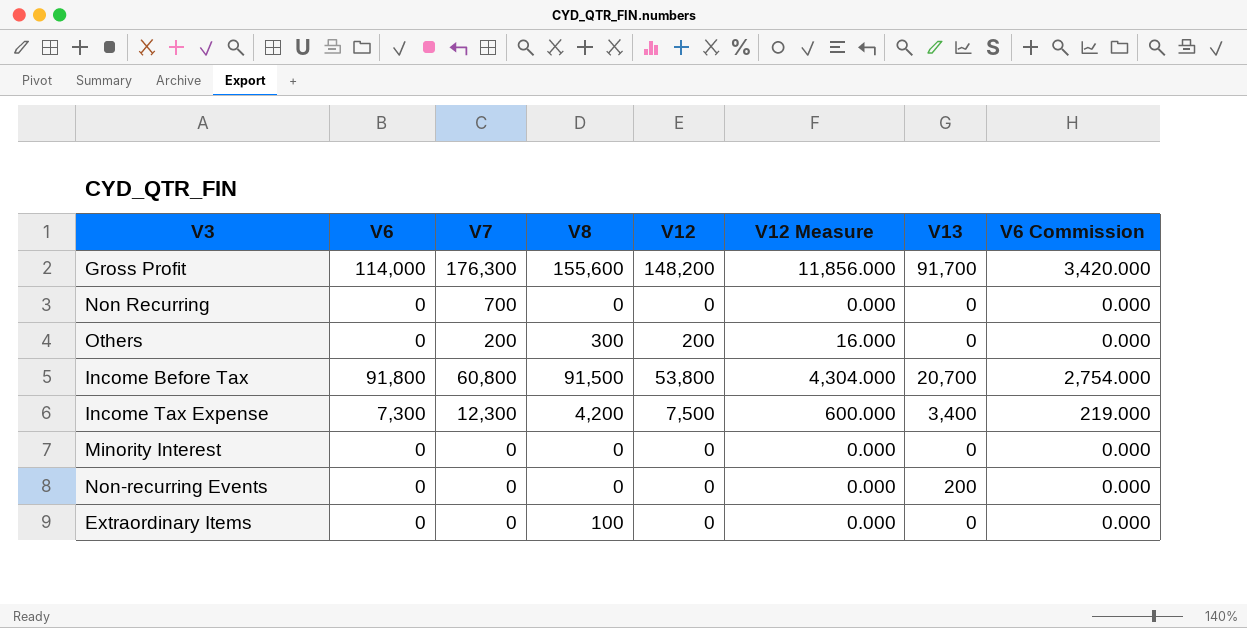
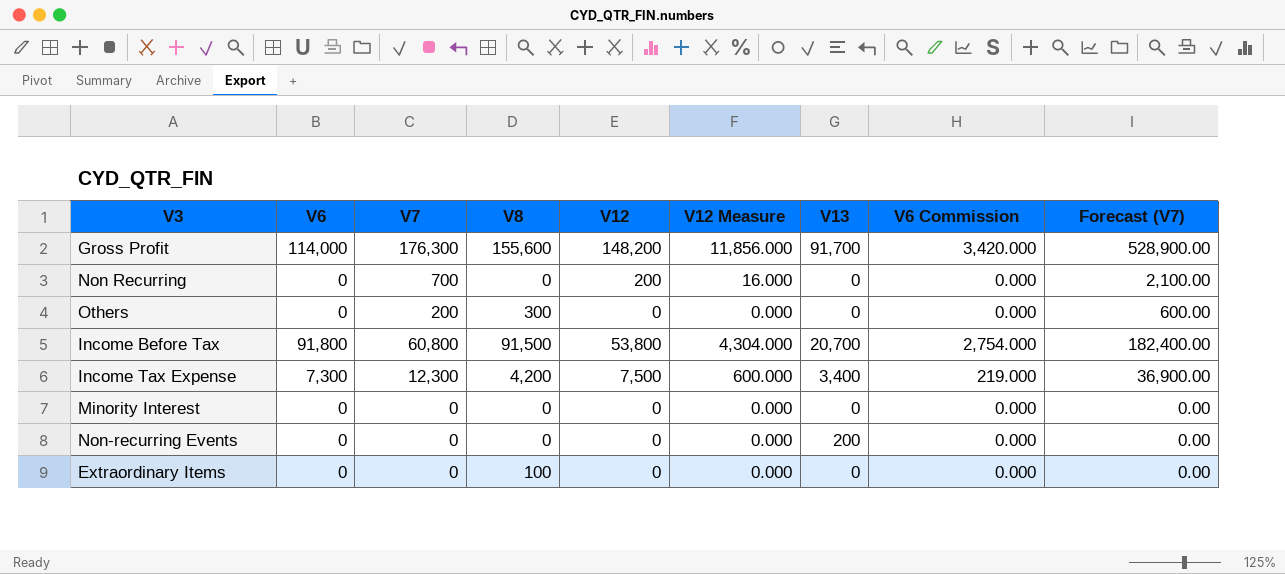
column Forecast (V7) | formula: none -> [V7] * 3
Non Recurring | V12: 0 -> 200
Non Recurring | V12 Measure: 0.000 -> 16.000
Others | V12: 200 -> 0
Others | V12 Measure: 16.000 -> 0.000

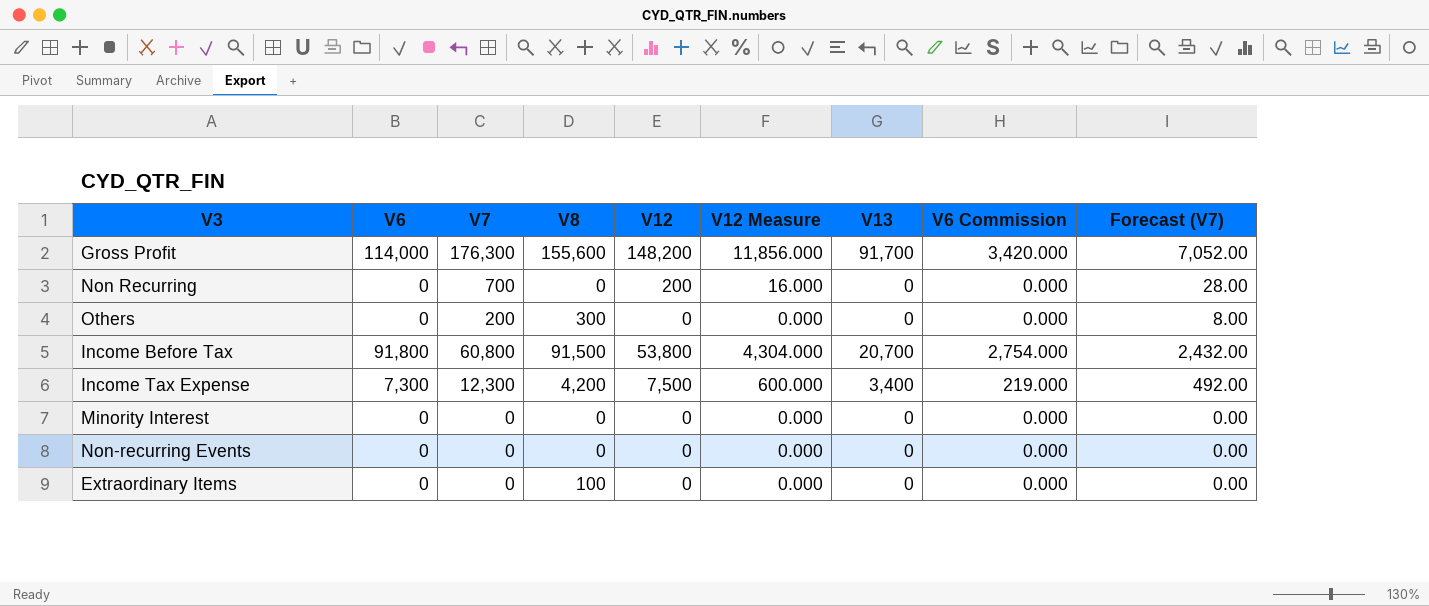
column Forecast (V7) | formula: [V7] * 3 -> [V7] * 0.04
Non-recurring Events | V13: 200 -> 0

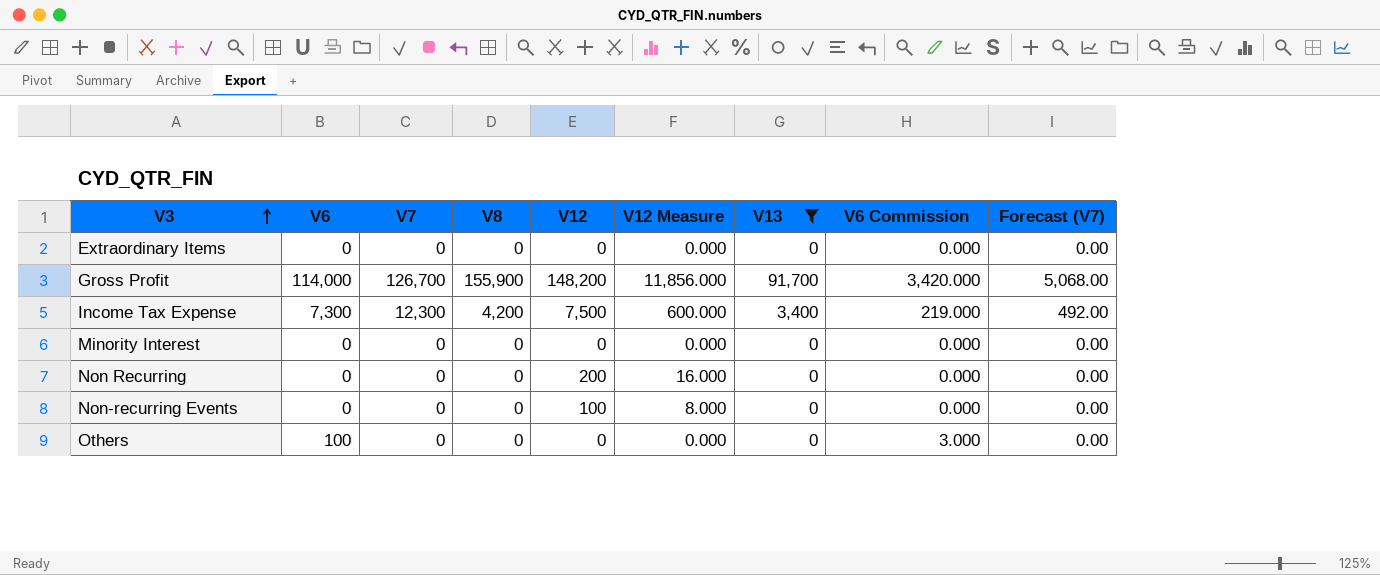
filter: none -> V13 != 20,700
row order: none -> V3 ascending
Extraordinary Items | V8: 100 -> 0
Gross Profit | V7: 176,300 -> 126,700
Gross Profit | V8: 155,600 -> 155,900
Gross Profit | Forecast (V7): 7,052.00 -> 5,068.00
Non Recurring | V7: 700 -> 0
Non Recurring | Forecast (V7): 28.00 -> 0.00
Non-recurring Events | V12: 0 -> 100
Non-recurring Events | V12 Measure: 0.000 -> 8.000
Others | V6: 0 -> 100
Others | V7: 200 -> 0
Others | V8: 300 -> 0
Others | V6 Commission: 0.000 -> 3.000
Others | Forecast (V7): 8.00 -> 0.00

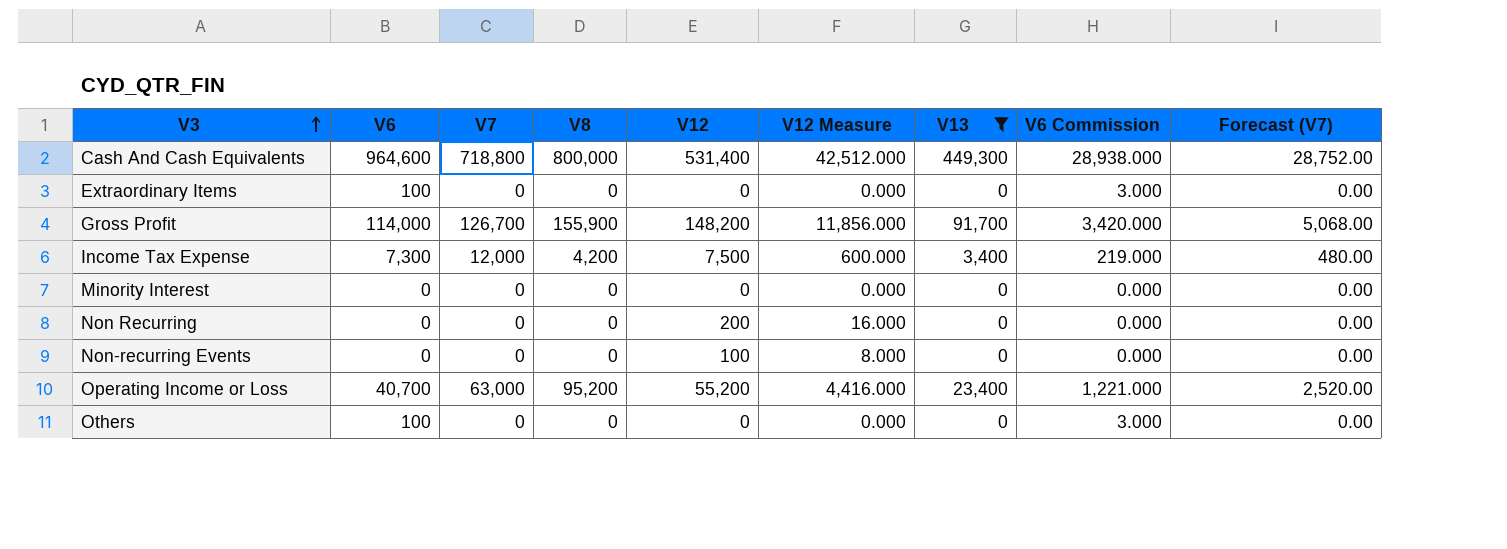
row Cash And Cash Equivalents: none -> 964,600 | 718,800 | 800,000 | 531,400 | 42,512.000 | 449,300 | 28,938.000 | 28,752.00
Extraordinary Items | V6: 0 -> 100
Extraordinary Items | V6 Commission: 0.000 -> 3.000
Income Tax Expense | V7: 12,300 -> 12,000
Income Tax Expense | Forecast (V7): 492.00 -> 480.00
row Operating Income or Loss: none -> 40,700 | 63,000 | 95,200 | 55,200 | 4,416.000 | 23,400 | 1,221.000 | 2,520.00

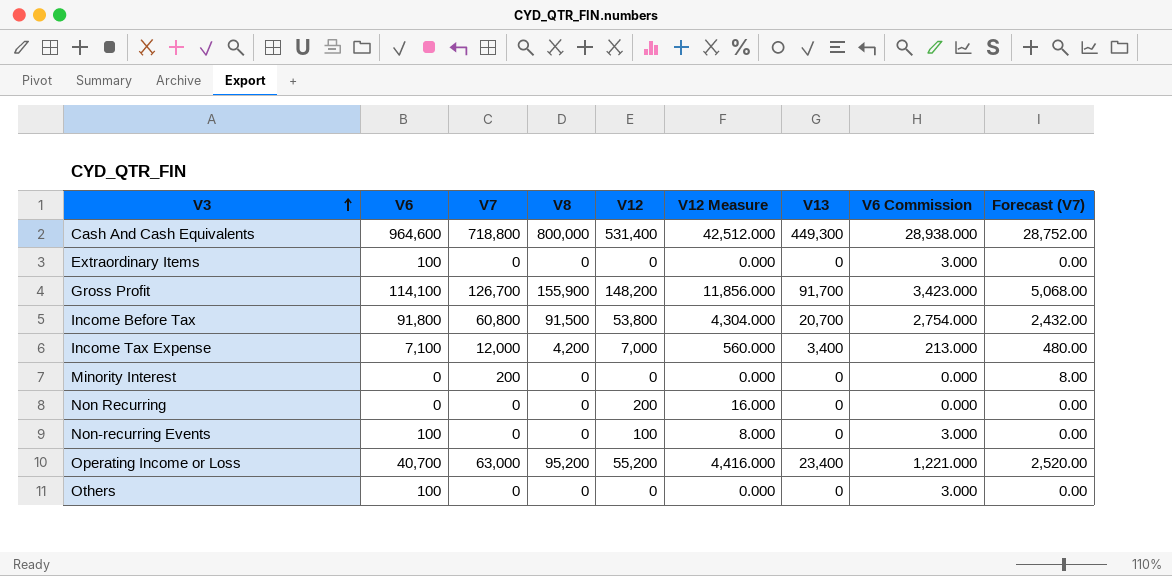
filter: V13 != 20,700 -> none
Gross Profit | V6: 114,000 -> 114,100
Gross Profit | V6 Commission: 3,420.000 -> 3,423.000
Income Tax Expense | V6: 7,300 -> 7,100
Income Tax Expense | V12: 7,500 -> 7,000
Income Tax Expense | V12 Measure: 600.000 -> 560.000
Income Tax Expense | V6 Commission: 219.000 -> 213.000
Minority Interest | V7: 0 -> 200
Minority Interest | Forecast (V7): 0.00 -> 8.00
Non-recurring Events | V6: 0 -> 100
Non-recurring Events | V6 Commission: 0.000 -> 3.000

